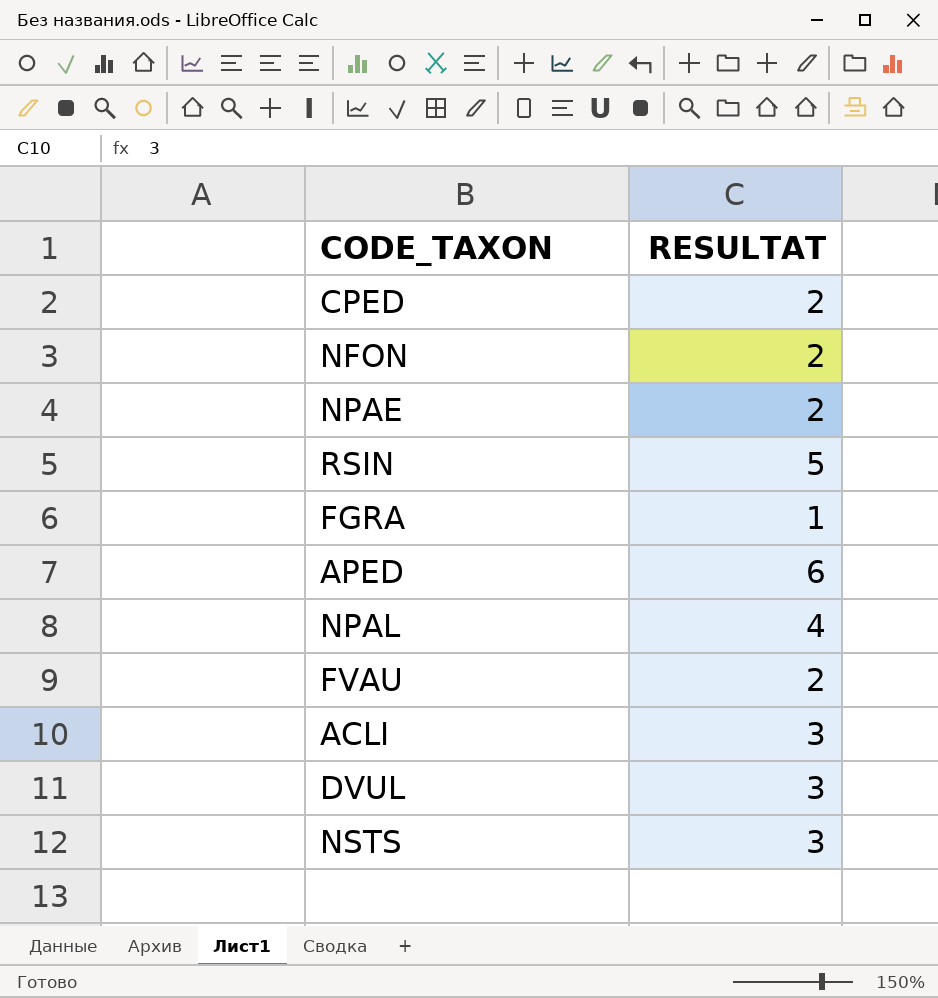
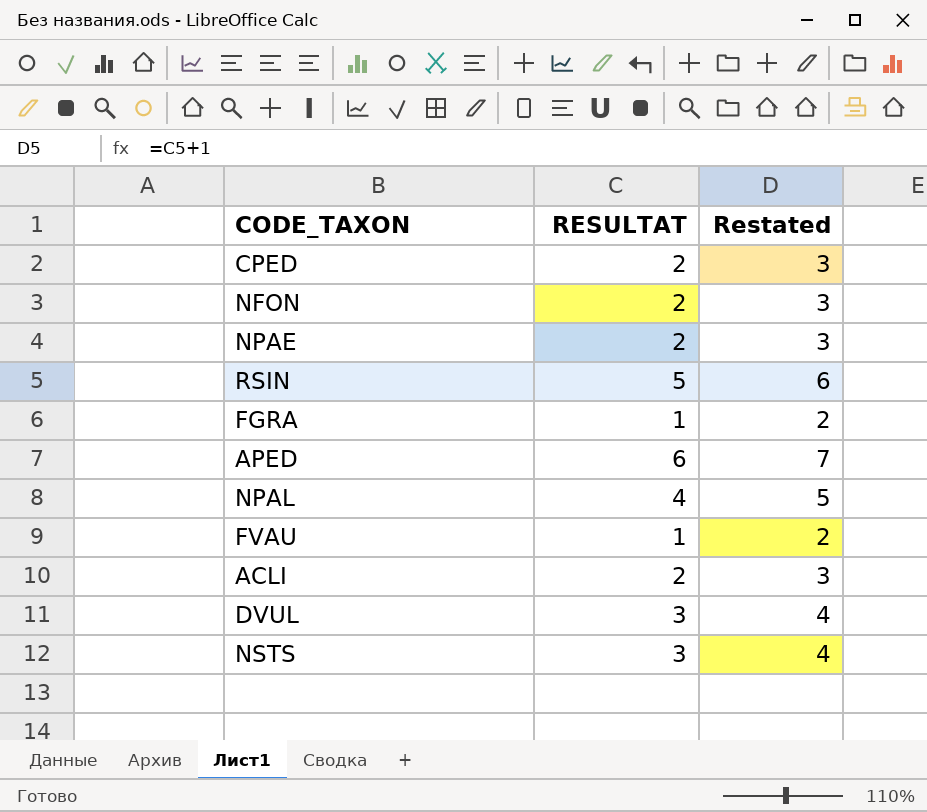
column Restated | formula: none -> [RESULTAT] + 1
FVAU | RESULTAT: 2 -> 1
ACLI | RESULTAT: 3 -> 2

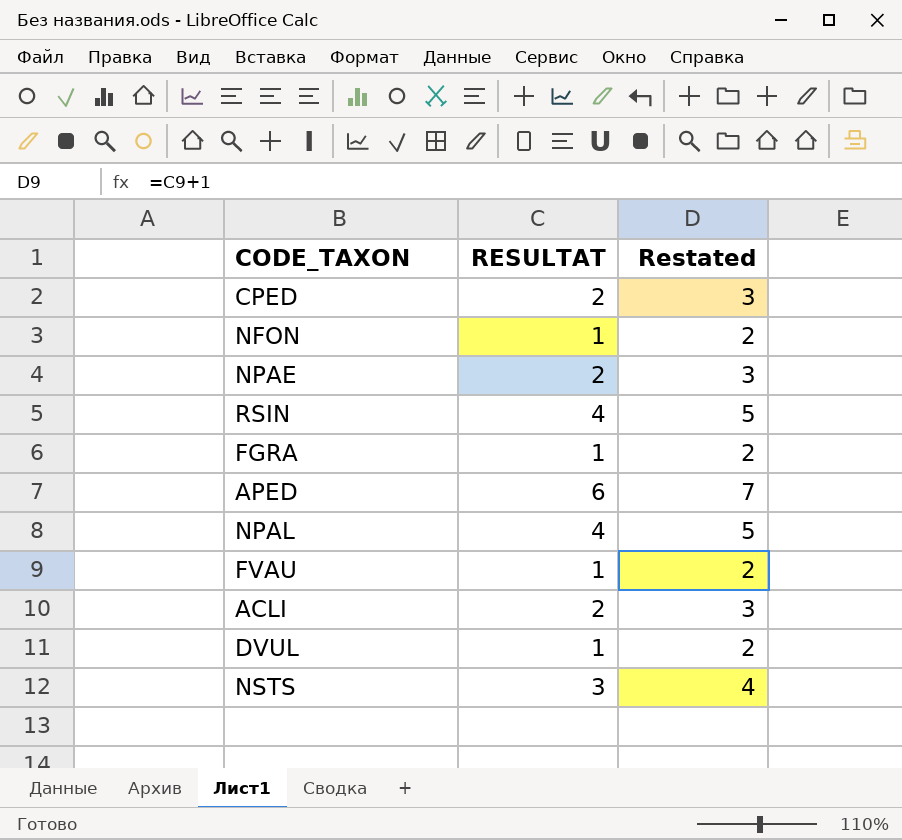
NFON | RESULTAT: 2 -> 1
NFON | Restated: 3 -> 2
RSIN | RESULTAT: 5 -> 4
RSIN | Restated: 6 -> 5
DVUL | RESULTAT: 3 -> 1
DVUL | Restated: 4 -> 2

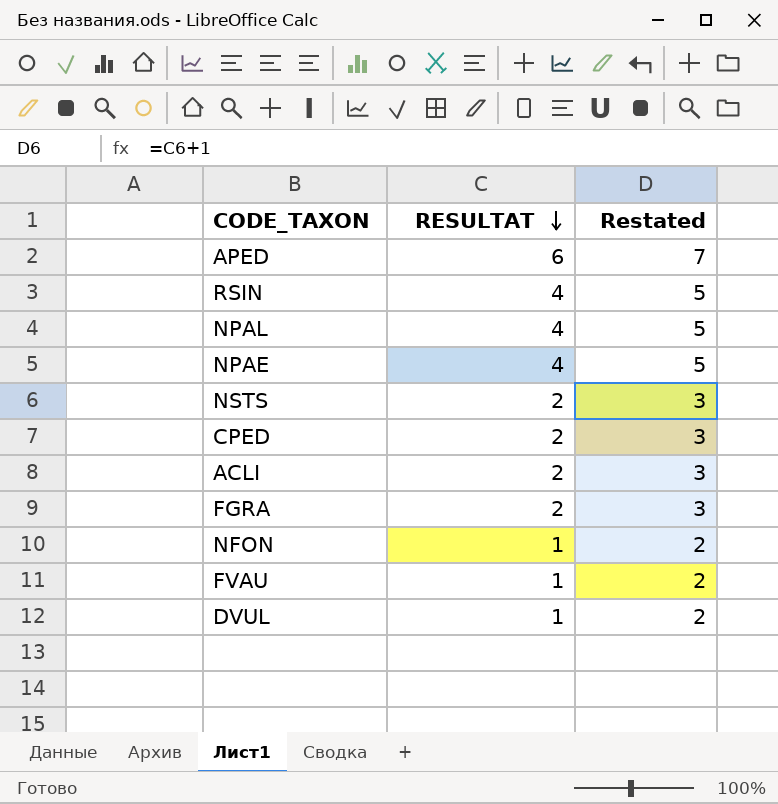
row order: none -> RESULTAT descending
NPAE | RESULTAT: 2 -> 4
NPAE | Restated: 3 -> 5
NSTS | RESULTAT: 3 -> 2
NSTS | Restated: 4 -> 3
FGRA | RESULTAT: 1 -> 2
FGRA | Restated: 2 -> 3

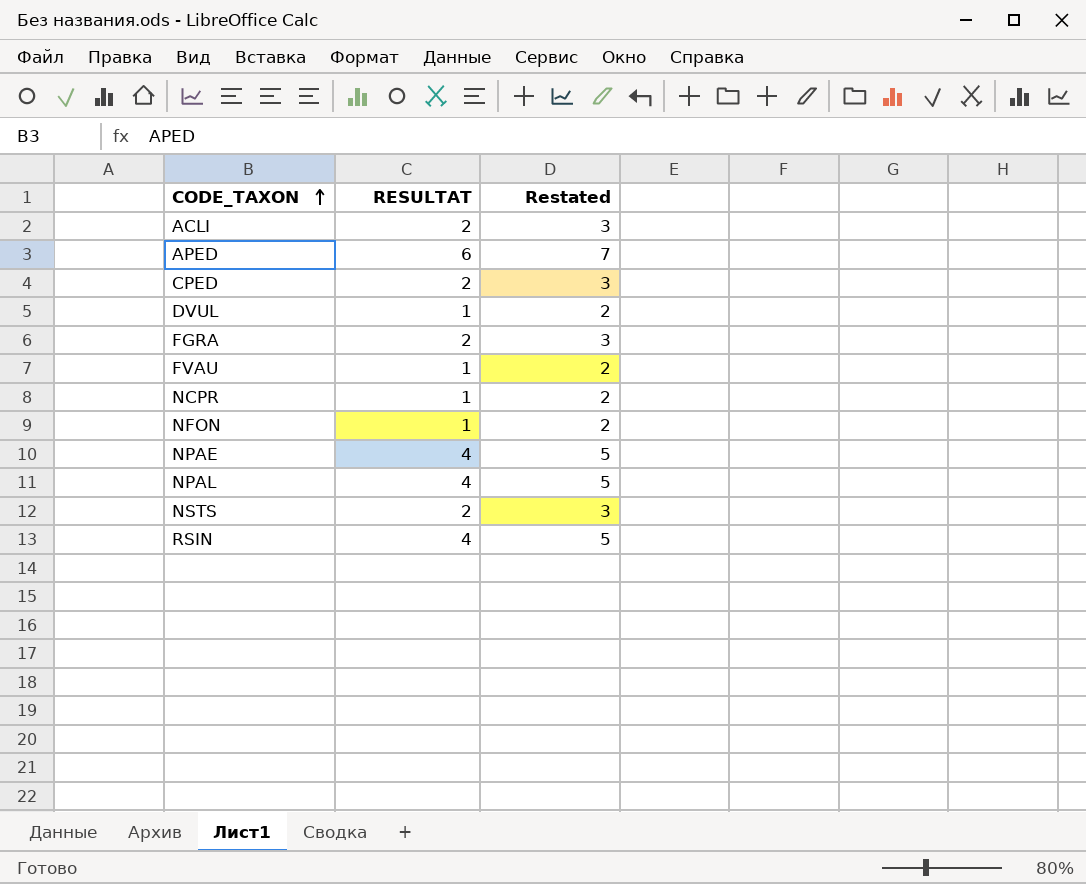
row order: RESULTAT descending -> CODE_TAXON ascending
row NCPR: none -> 1 | 2

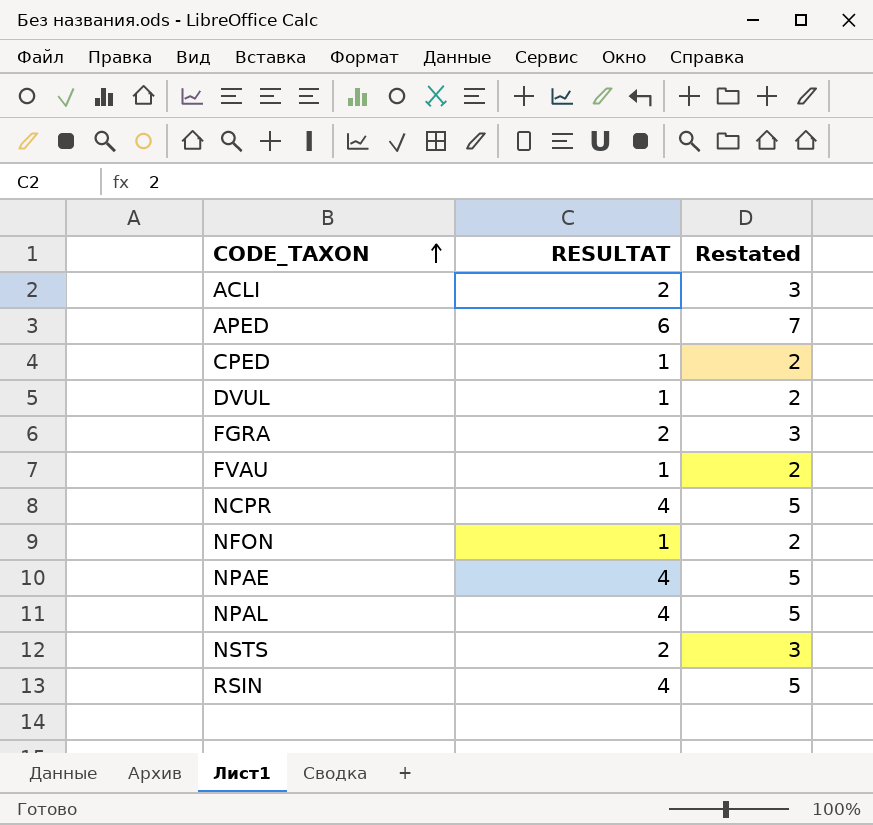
CPED | RESULTAT: 2 -> 1
CPED | Restated: 3 -> 2
NCPR | RESULTAT: 1 -> 4
NCPR | Restated: 2 -> 5

